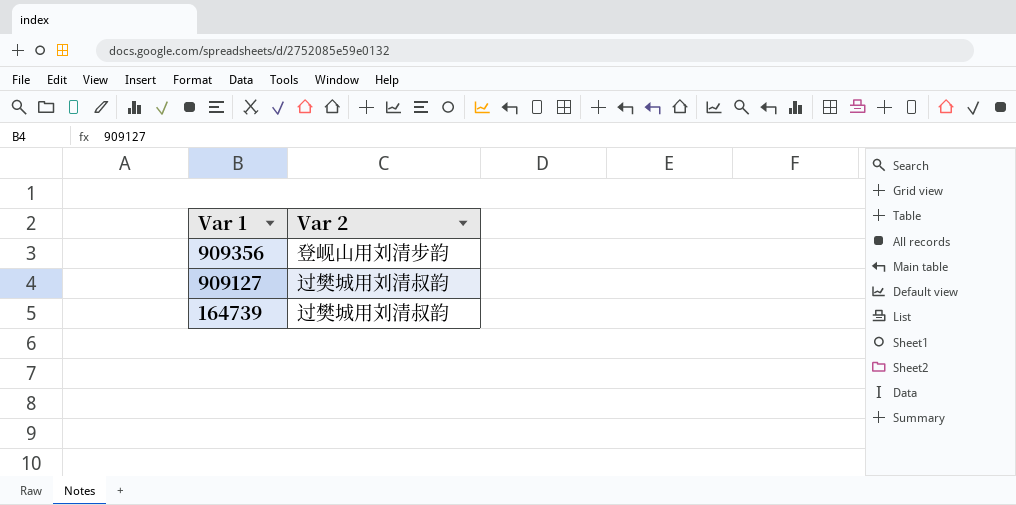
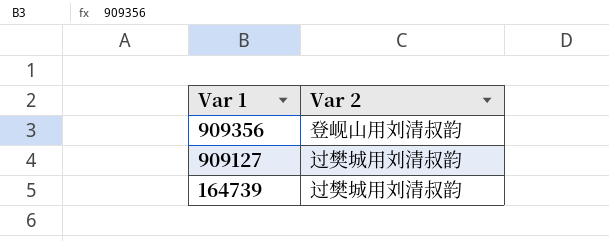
909356 | Var 2: 登岘山用刘清步韵 -> 登岘山用刘清叔韵

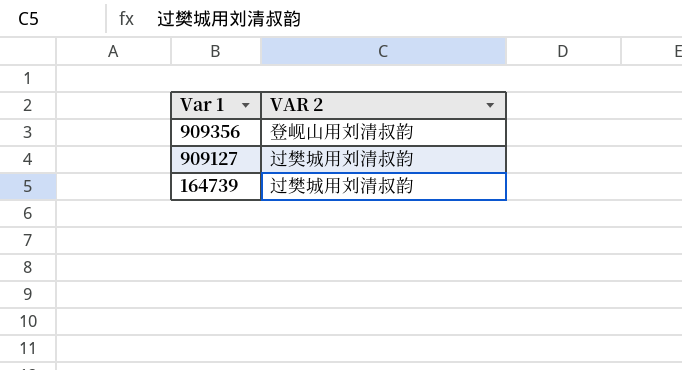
column name: Var 2 -> VAR 2

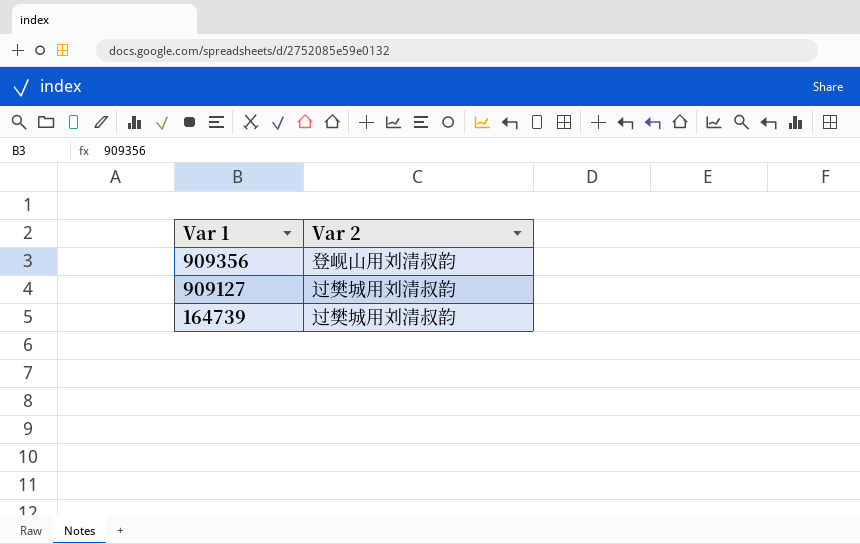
column name: VAR 2 -> Var 2

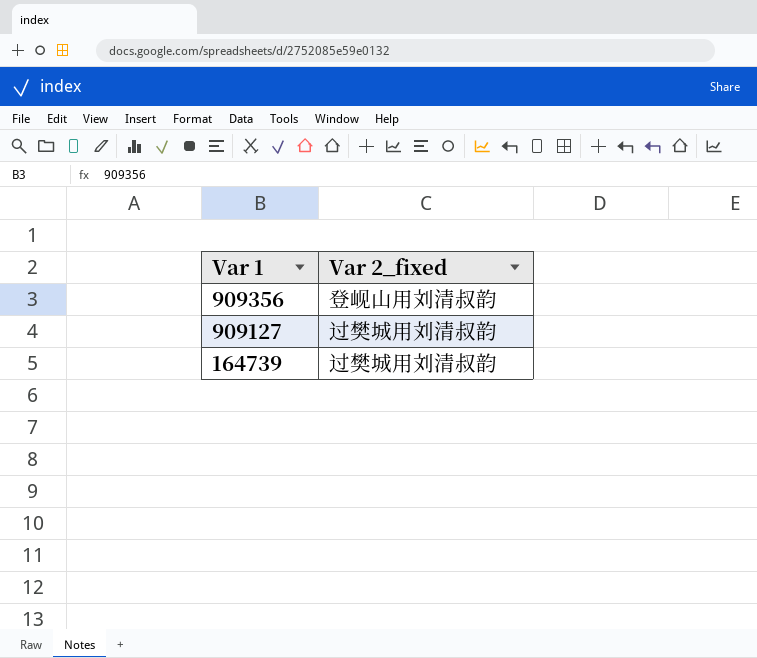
column name: Var 2 -> Var 2_fixed

